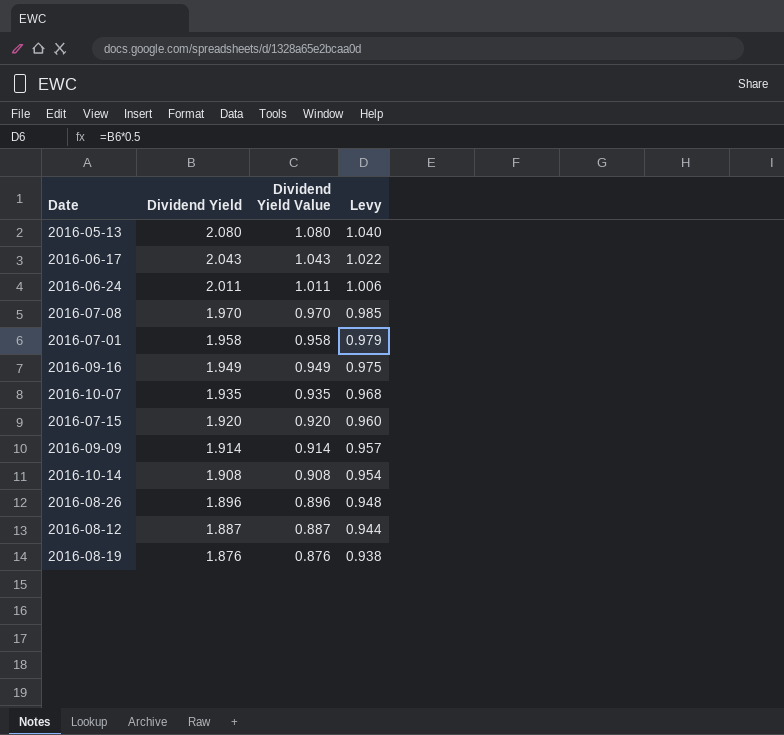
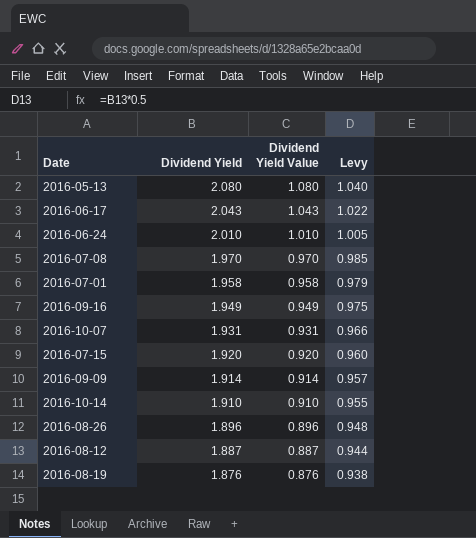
2016-06-24 | Dividend Yield: 2.011 -> 2.010
2016-06-24 | Dividend Yield Value: 1.011 -> 1.010
2016-06-24 | Levy: 1.006 -> 1.005
2016-10-07 | Dividend Yield: 1.935 -> 1.931
2016-10-07 | Dividend Yield Value: 0.935 -> 0.931
2016-10-07 | Levy: 0.968 -> 0.966
2016-10-14 | Dividend Yield: 1.908 -> 1.910
2016-10-14 | Dividend Yield Value: 0.908 -> 0.910
2016-10-14 | Levy: 0.954 -> 0.955

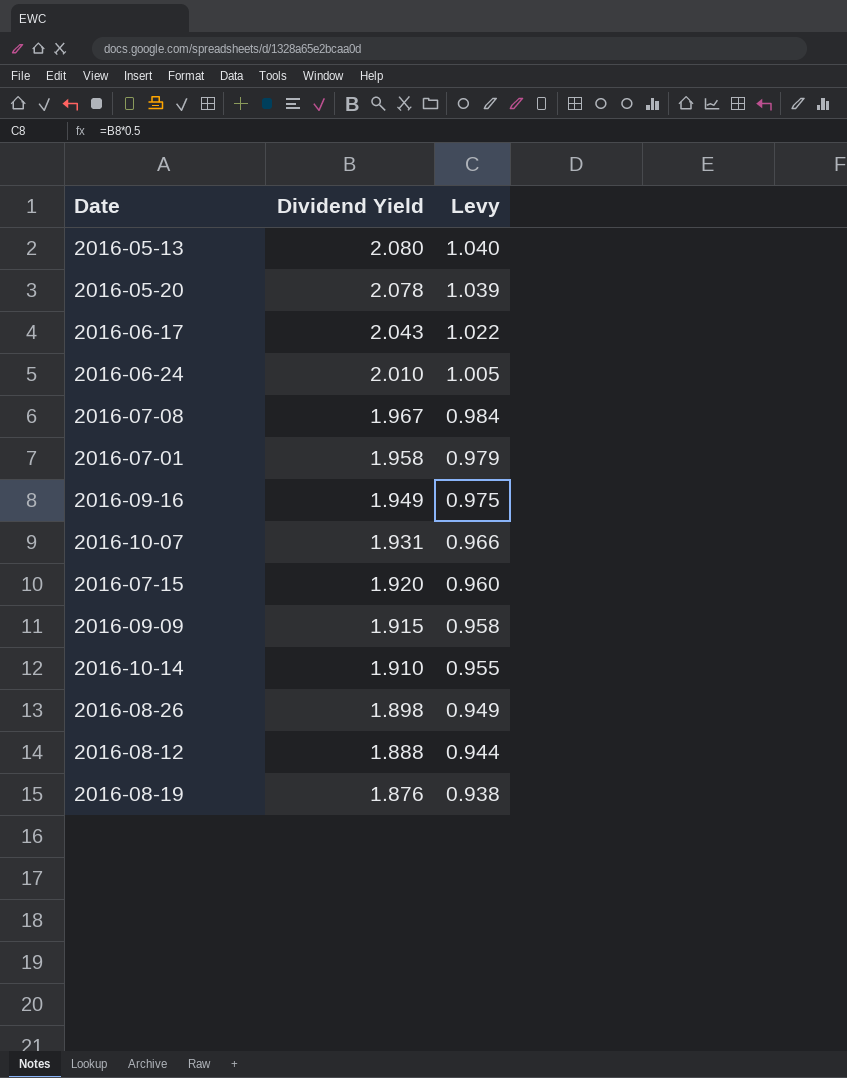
column Dividend Yield Value | formula: [Dividend Yield] - 1 -> none
row 2016-05-20: none -> 2.078 | 1.039
2016-07-08 | Dividend Yield: 1.970 -> 1.967
2016-07-08 | Levy: 0.985 -> 0.984
2016-09-09 | Dividend Yield: 1.914 -> 1.915
2016-09-09 | Levy: 0.957 -> 0.958
2016-08-26 | Dividend Yield: 1.896 -> 1.898
2016-08-26 | Levy: 0.948 -> 0.949
2016-08-12 | Dividend Yield: 1.887 -> 1.888

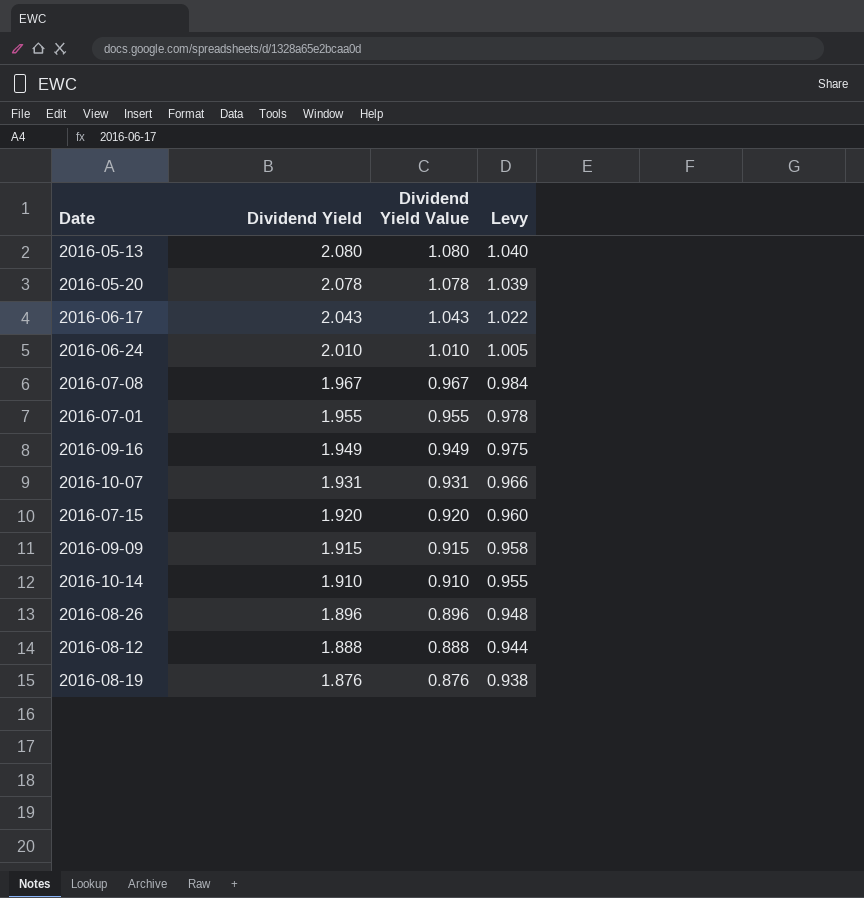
column Dividend Yield Value | formula: none -> [Dividend Yield] - 1
2016-07-01 | Dividend Yield: 1.958 -> 1.955
2016-07-01 | Levy: 0.979 -> 0.978
2016-08-26 | Dividend Yield: 1.898 -> 1.896
2016-08-26 | Levy: 0.949 -> 0.948

